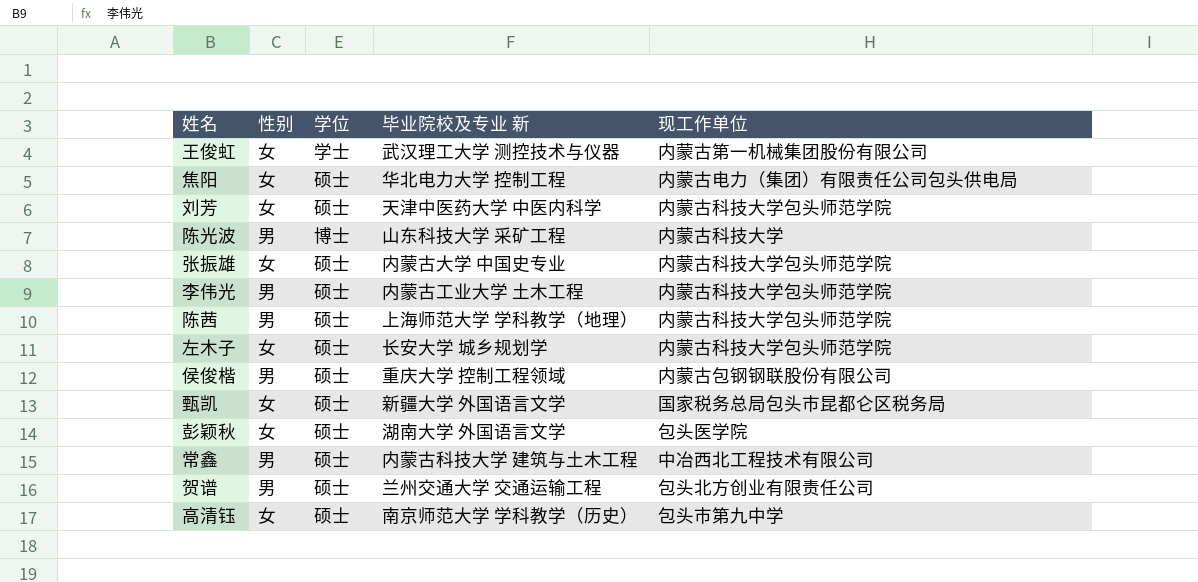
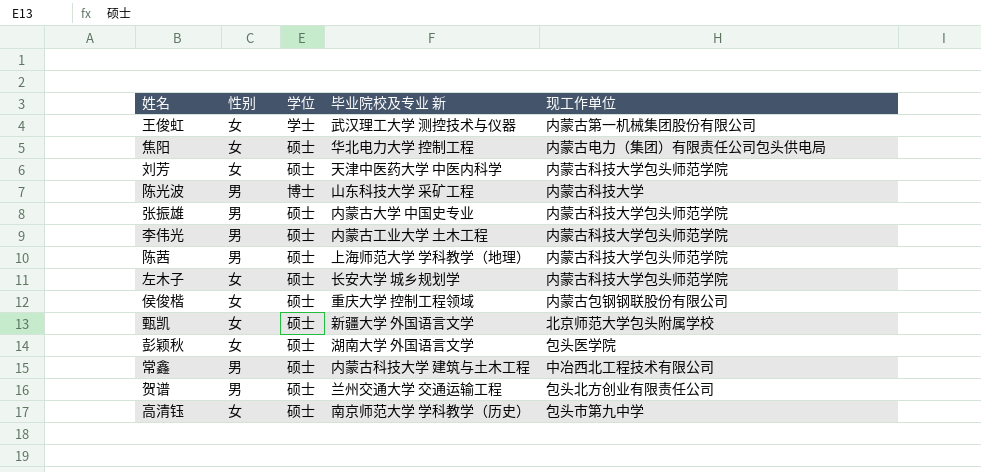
张振雄 | 性别: 女 -> 男
侯俊楷 | 性别: 男 -> 女
甄凯 | 现工作单位: 国家税务总局包头市昆都仑区税务局 -> 北京师范大学包头附属学校

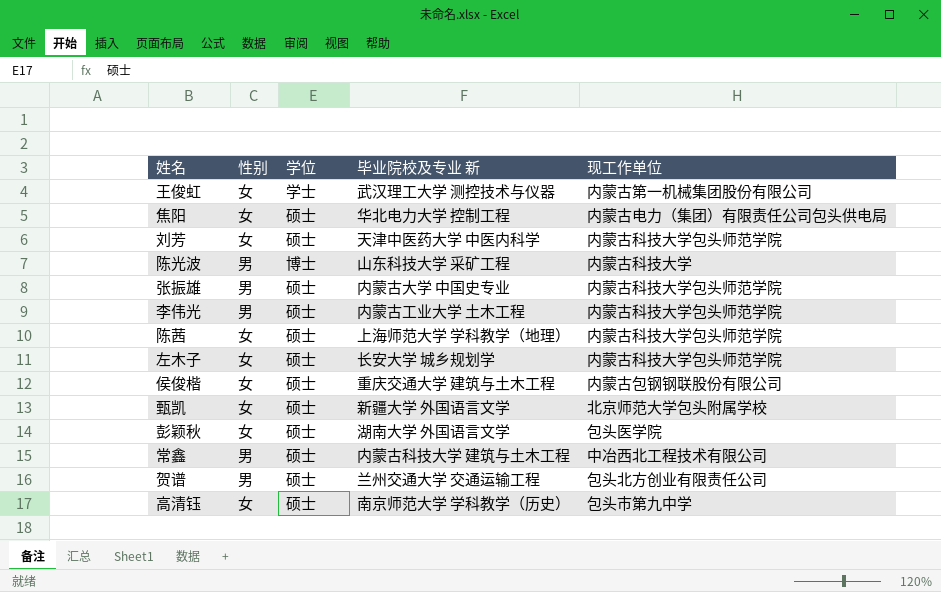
陈茜 | 性别: 男 -> 女
侯俊楷 | 毕业院校及专业 新: 重庆大学 控制工程领域 -> 重庆交通大学 建筑与土木工程

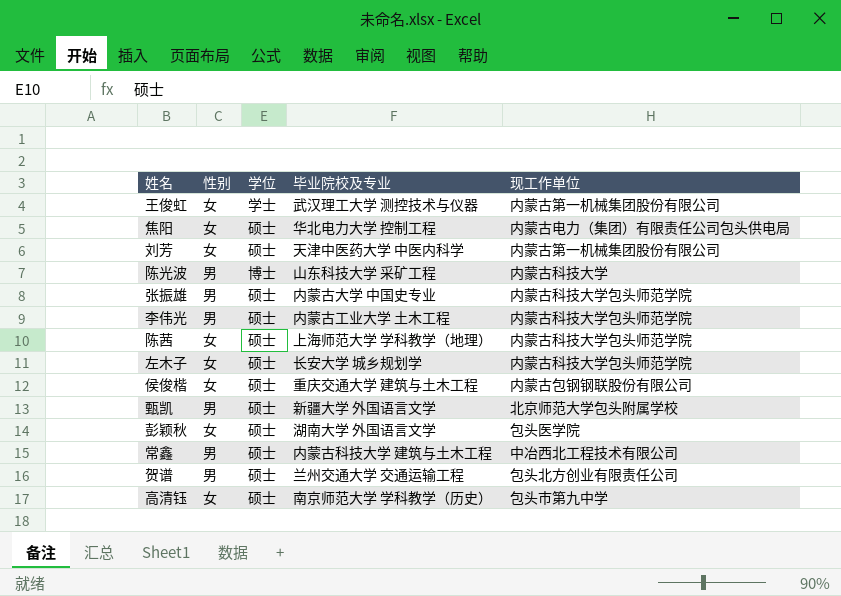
column name: 毕业院校及专业 新 -> 毕业院校及专业
刘芳 | 现工作单位: 内蒙古科技大学包头师范学院 -> 内蒙古第一机械集团股份有限公司
甄凯 | 性别: 女 -> 男

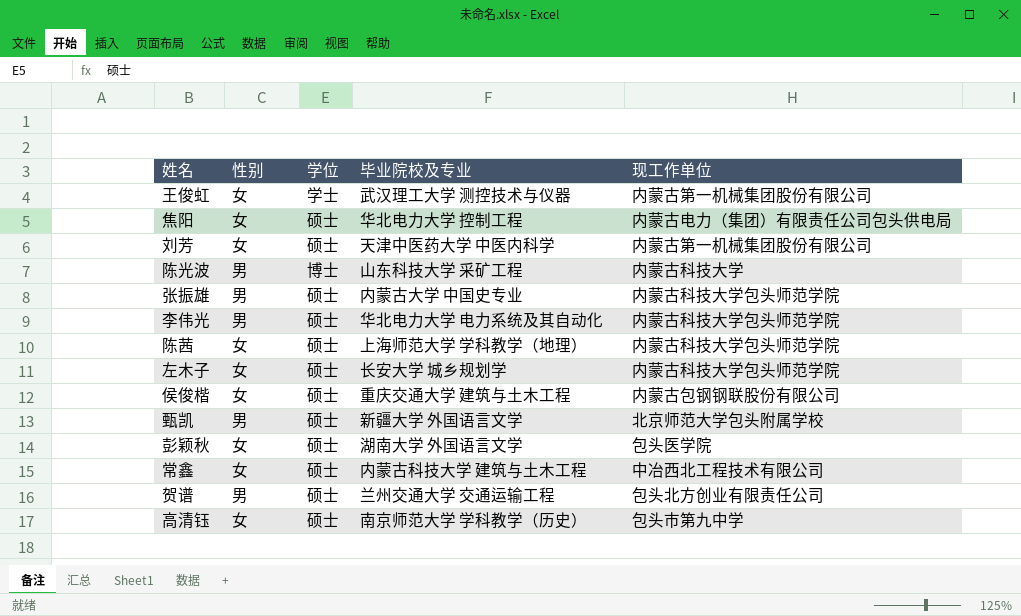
李伟光 | 毕业院校及专业: 内蒙古工业大学 土木工程 -> 华北电力大学 电力系统及其自动化
常鑫 | 性别: 男 -> 女

